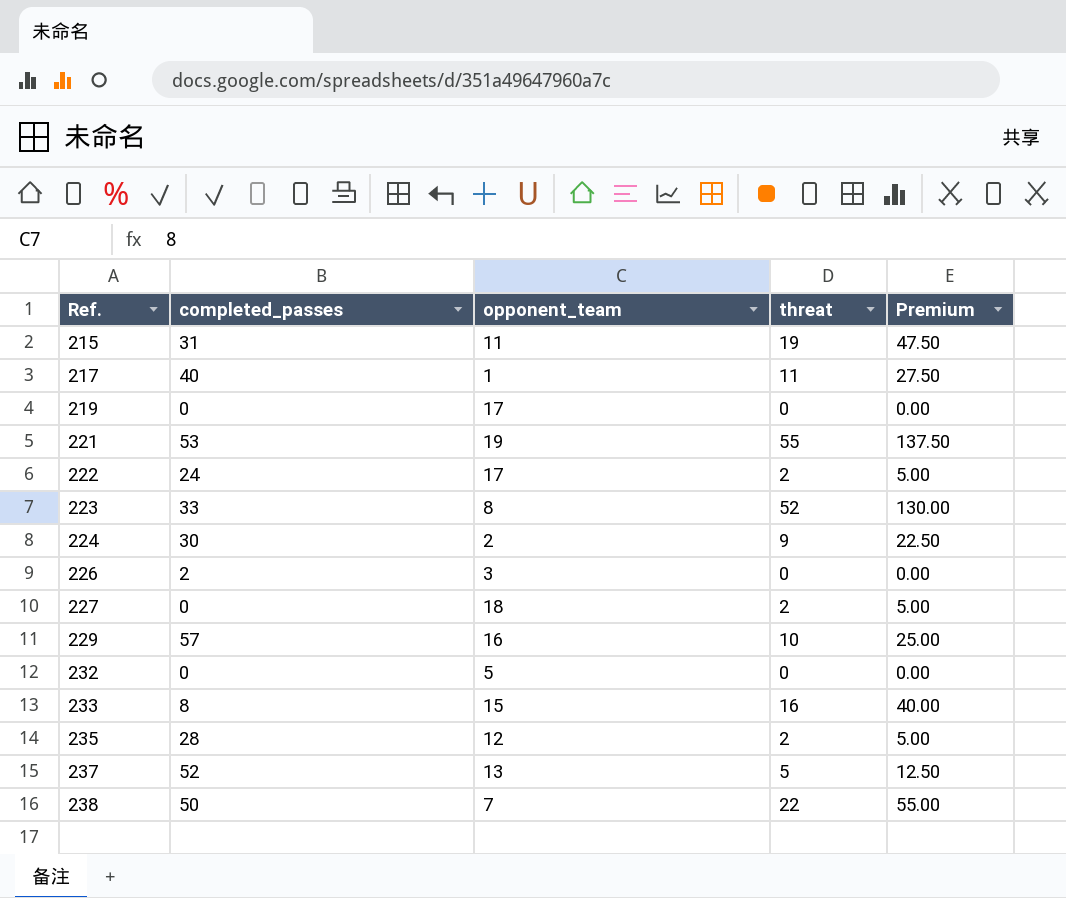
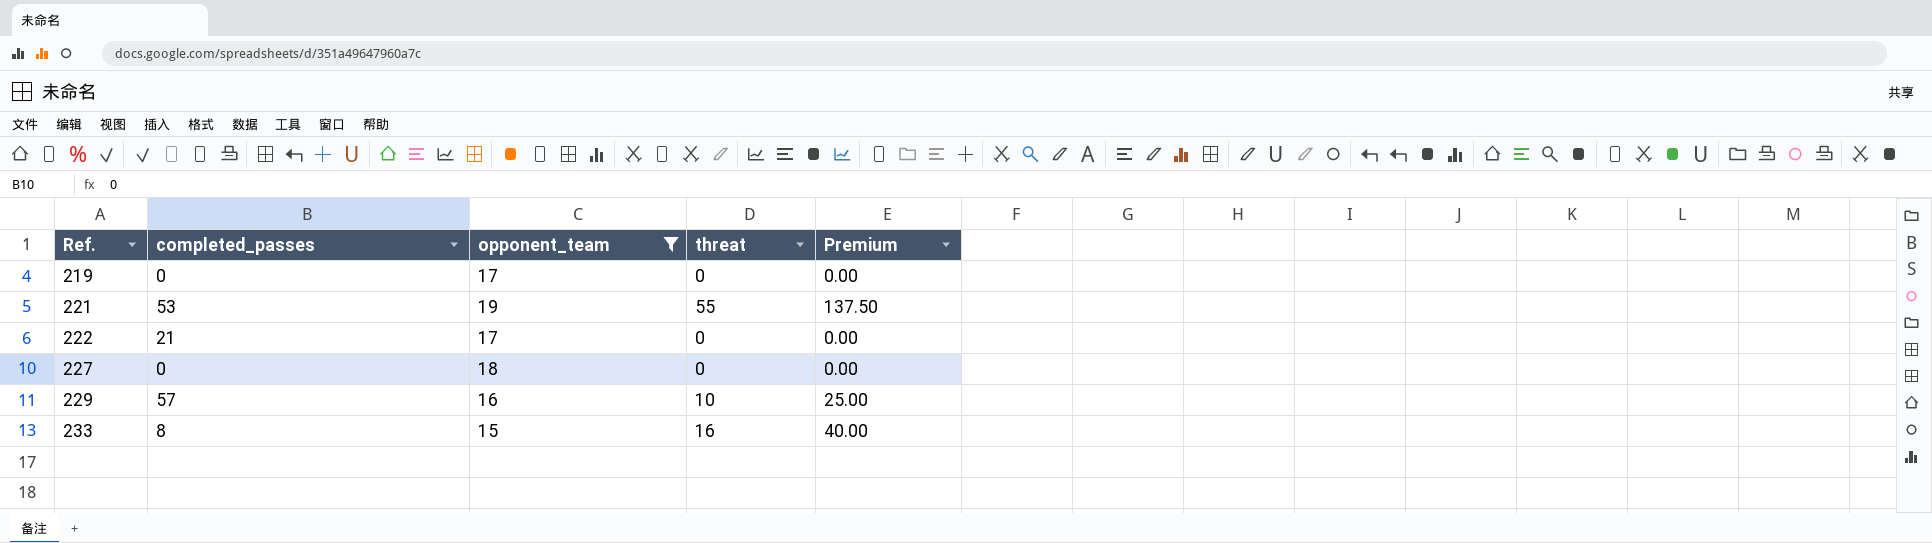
filter: none -> opponent_team >= 15
222 | completed_passes: 24 -> 21
222 | threat: 2 -> 0
222 | Premium: 5.00 -> 0.00
227 | threat: 2 -> 0
227 | Premium: 5.00 -> 0.00

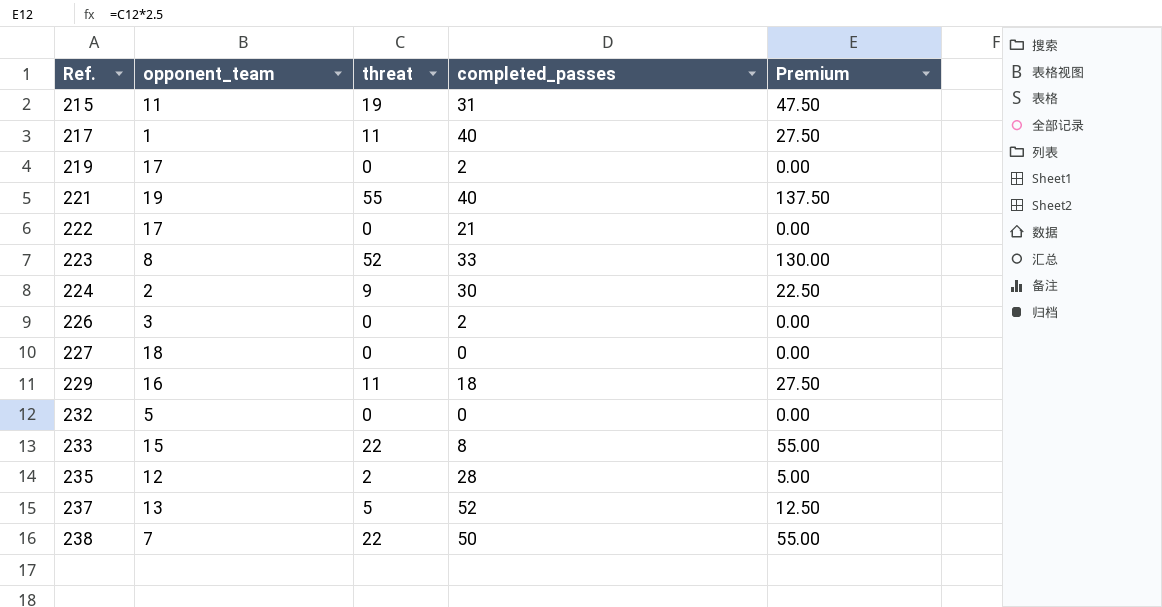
filter: opponent_team >= 15 -> none
column completed_passes | position: 2 -> 4
219 | completed_passes: 0 -> 2
221 | completed_passes: 53 -> 40
229 | threat: 10 -> 11
229 | completed_passes: 57 -> 18
229 | Premium: 25.00 -> 27.50
233 | threat: 16 -> 22
233 | Premium: 40.00 -> 55.00

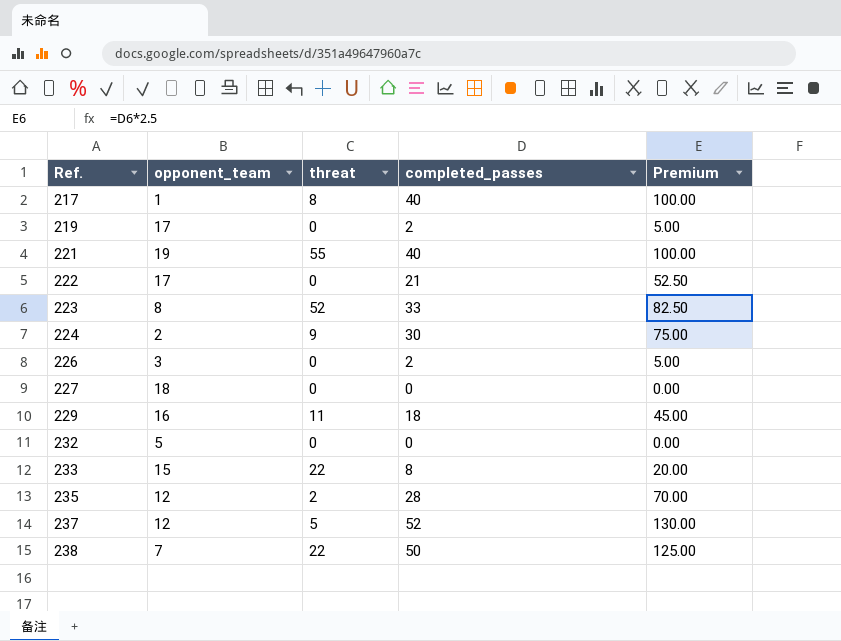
column Premium | formula: [threat] * 2.5 -> [completed_passes] * 2.5
row 215: 11 | 19 | 31 | 47.50 -> none
217 | threat: 11 -> 8
237 | opponent_team: 13 -> 12

